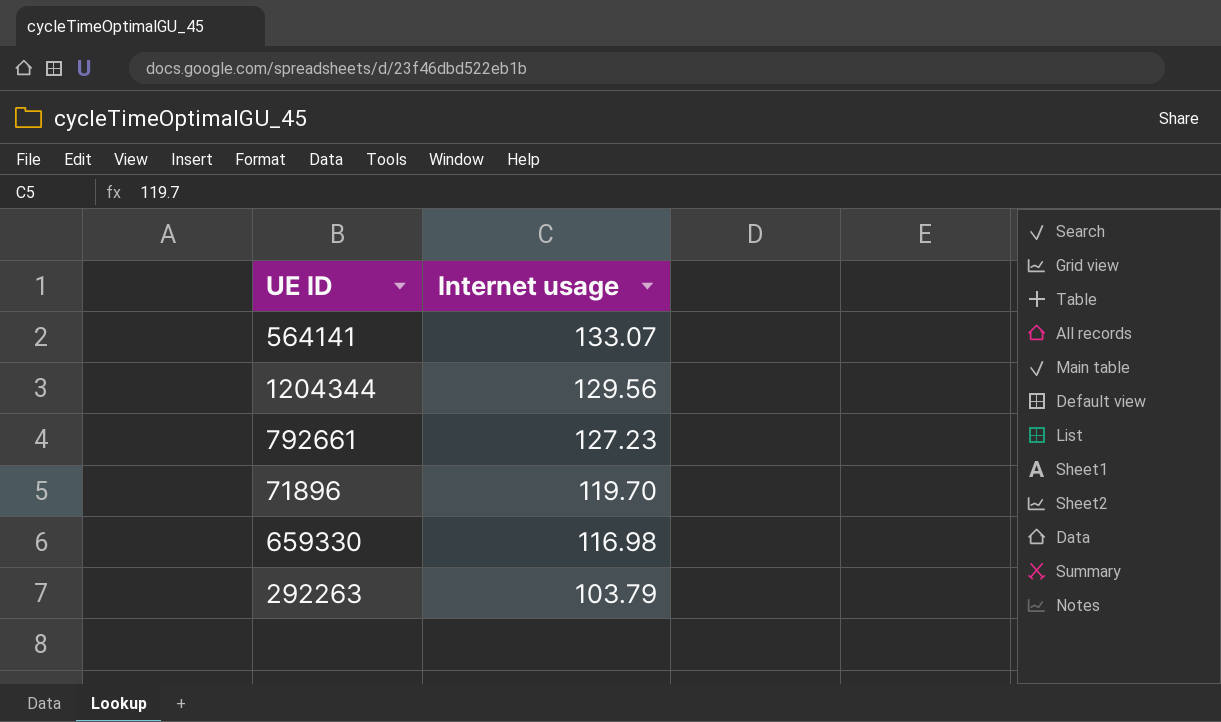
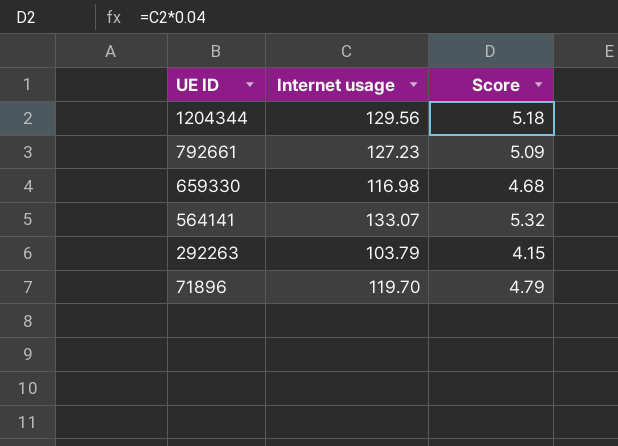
row order: Internet usage descending -> UE ID descending
column Score | formula: none -> [Internet usage] * 0.04

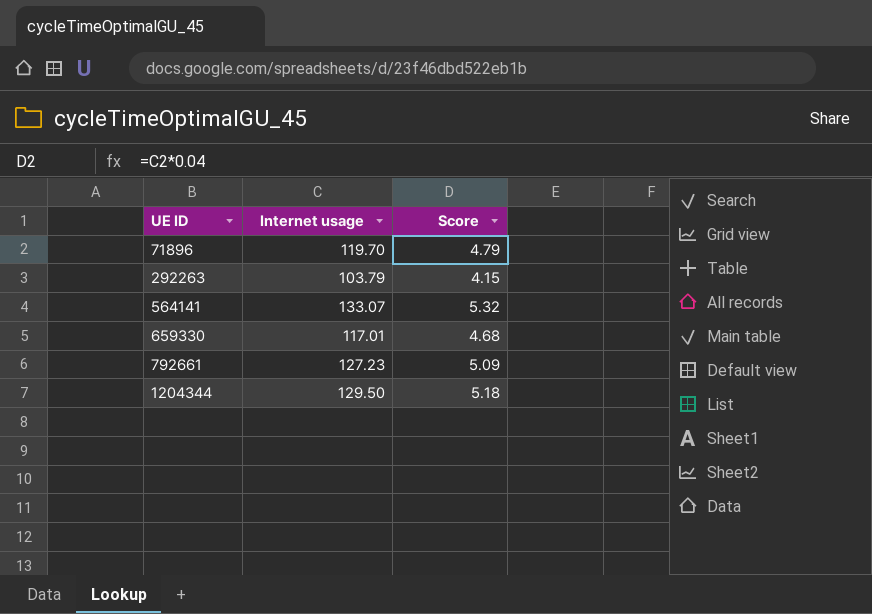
row order: UE ID descending -> UE ID ascending
659330 | Internet usage: 116.98 -> 117.01
1204344 | Internet usage: 129.56 -> 129.50

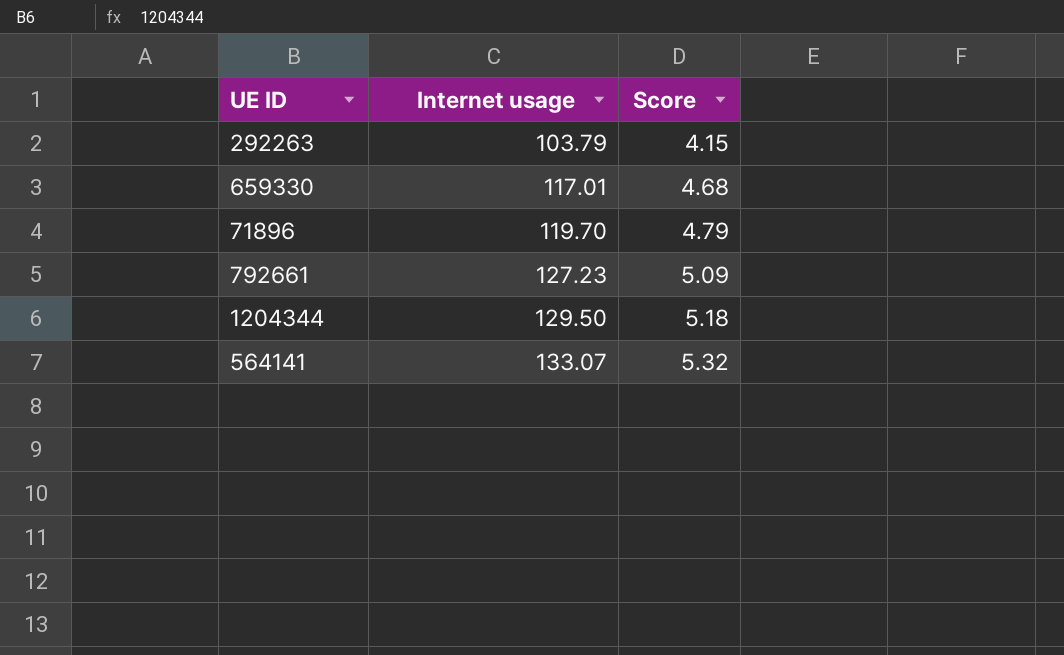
row order: UE ID ascending -> Internet usage ascending

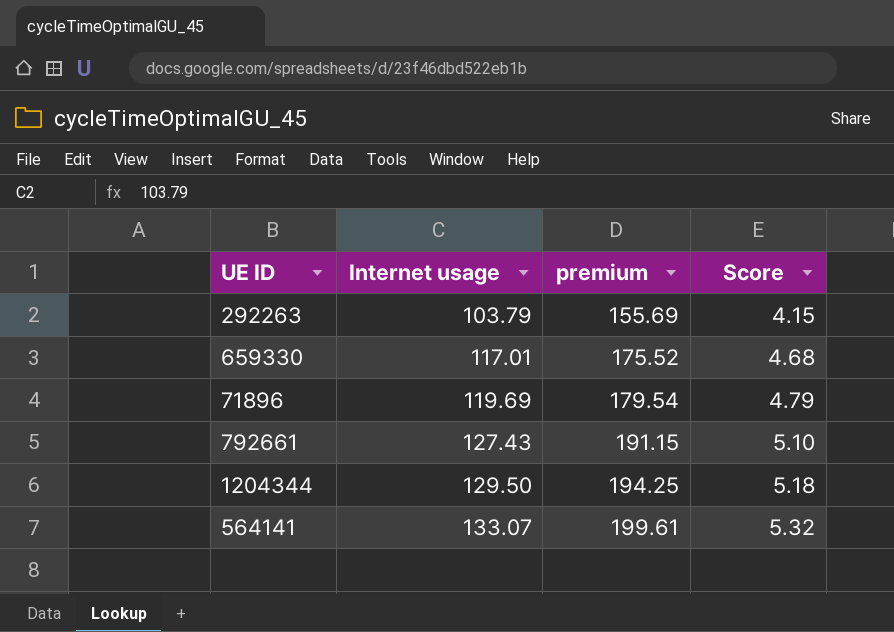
column premium | formula: none -> [Internet usage] * 1.5
71896 | Internet usage: 119.70 -> 119.69
792661 | Internet usage: 127.23 -> 127.43
792661 | Score: 5.09 -> 5.10

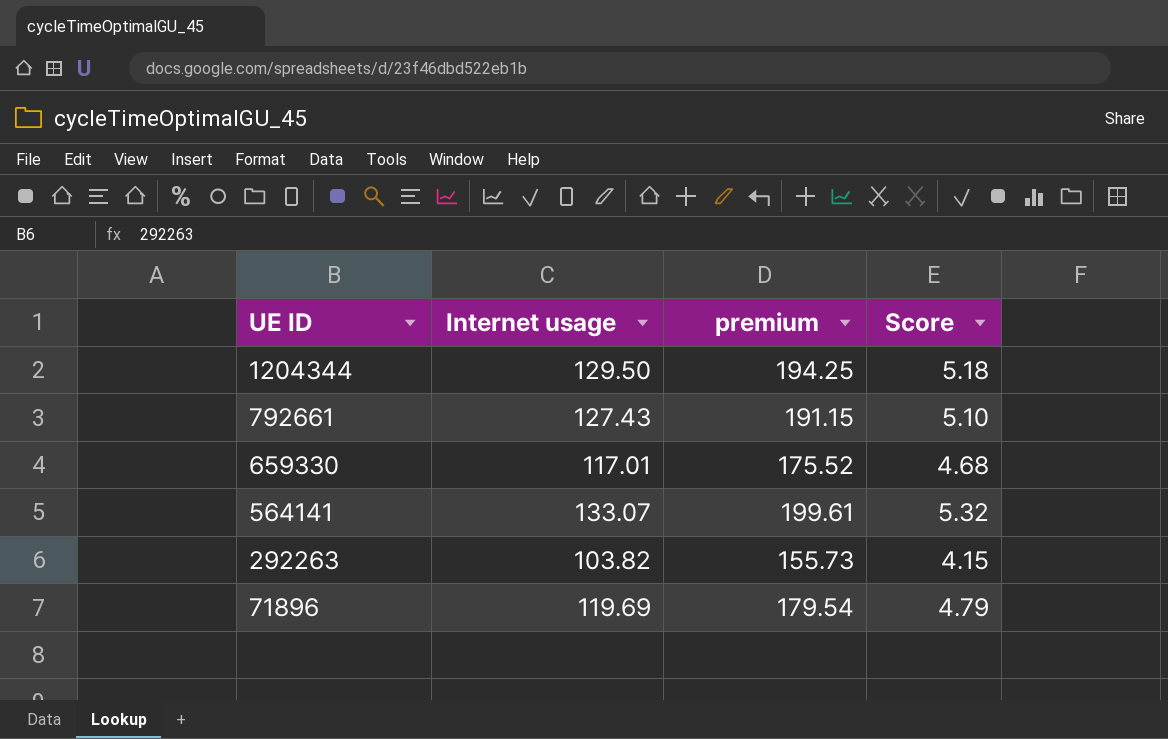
row order: Internet usage ascending -> UE ID descending
292263 | Internet usage: 103.79 -> 103.82
292263 | premium: 155.69 -> 155.73

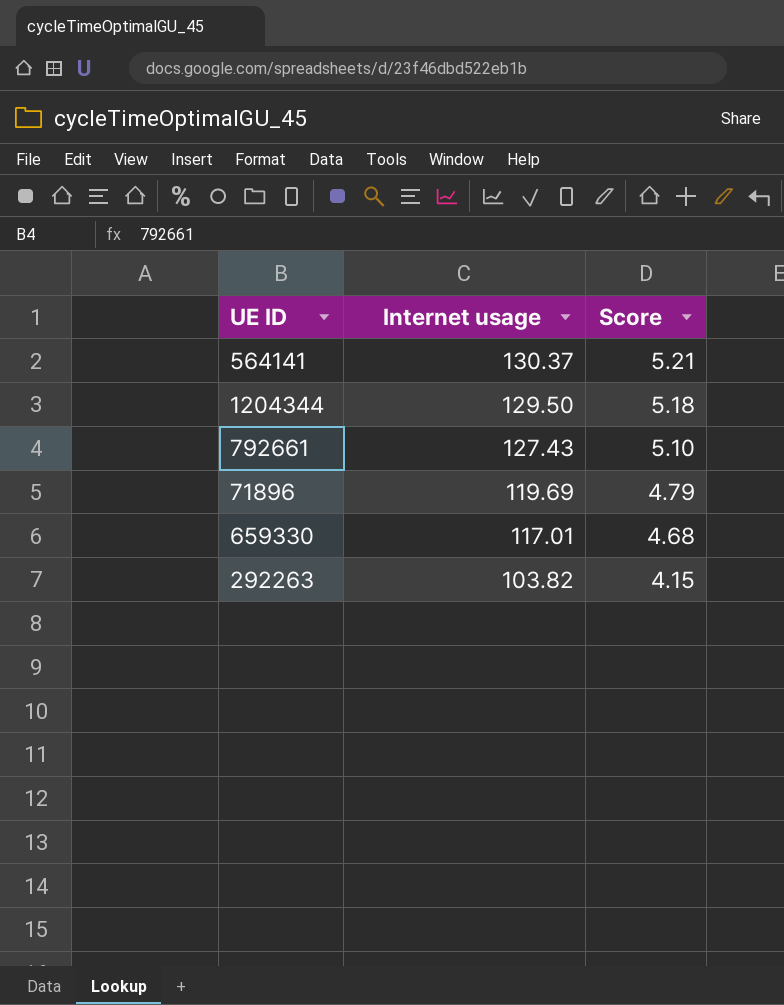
row order: UE ID descending -> Internet usage descending
column premium | formula: [Internet usage] * 1.5 -> none
564141 | Internet usage: 133.07 -> 130.37
564141 | Score: 5.32 -> 5.21

